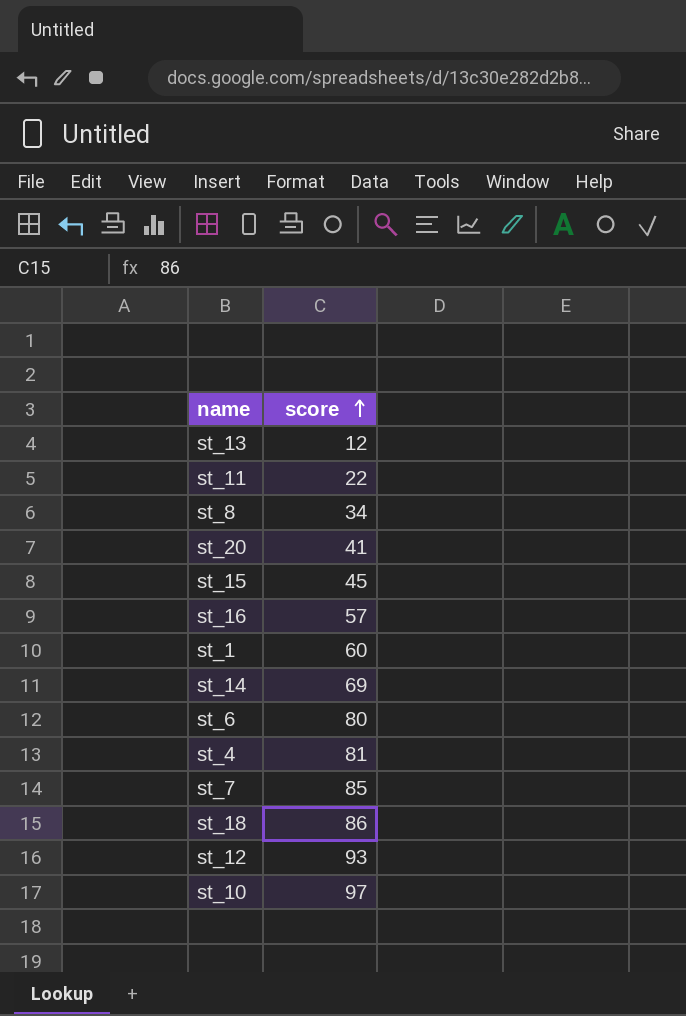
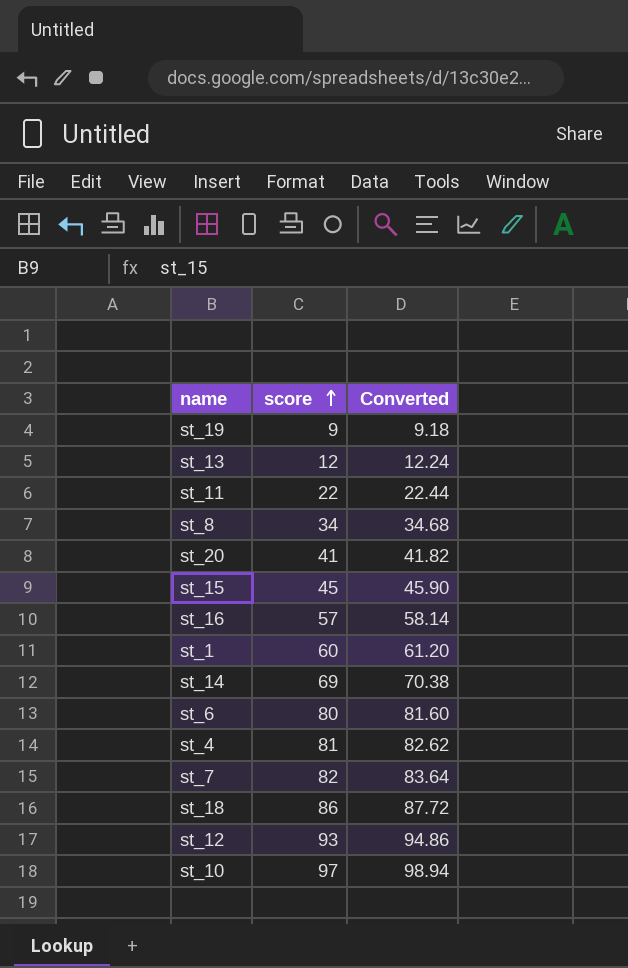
column Converted | formula: none -> [score] * 1.02
row st_19: none -> 9 | 9.18
st_7 | score: 85 -> 82

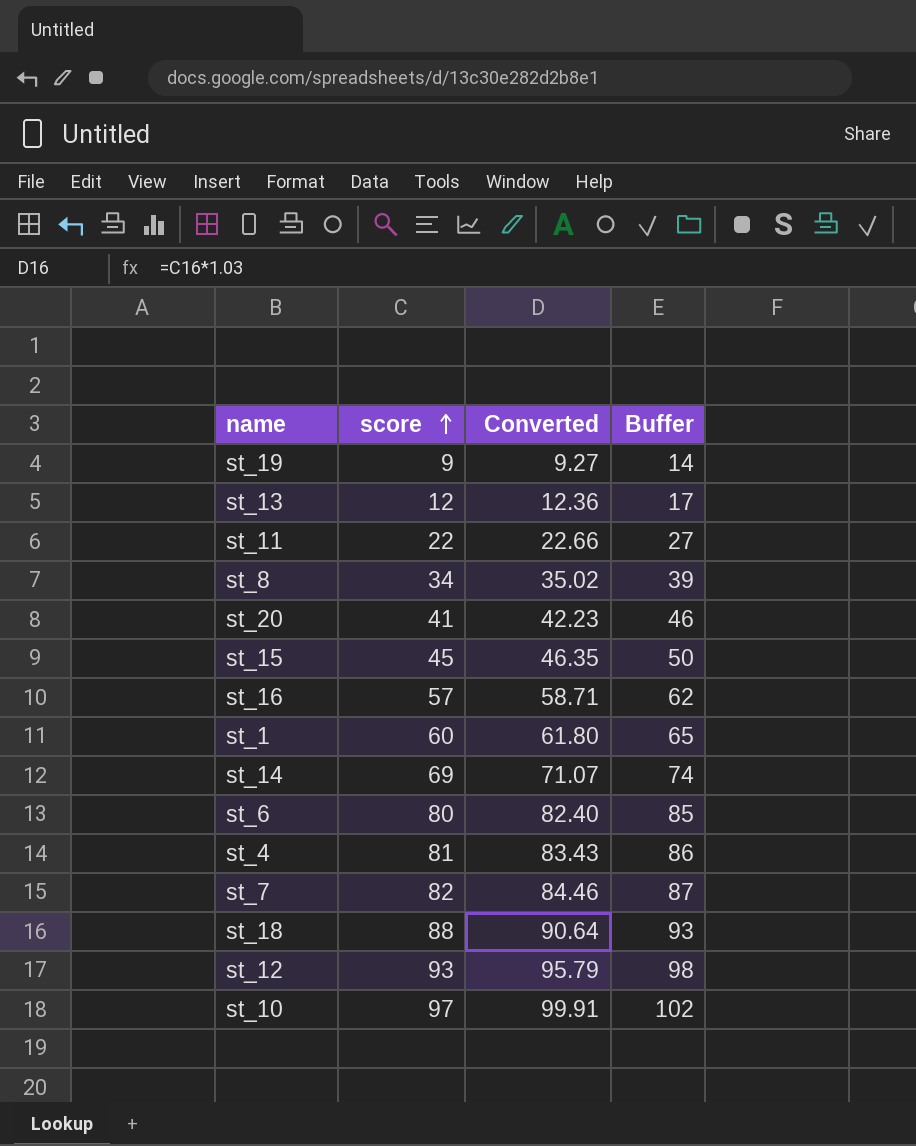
column Converted | formula: [score] * 1.02 -> [score] * 1.03
column Buffer | formula: none -> [score] + 5
st_18 | score: 86 -> 88

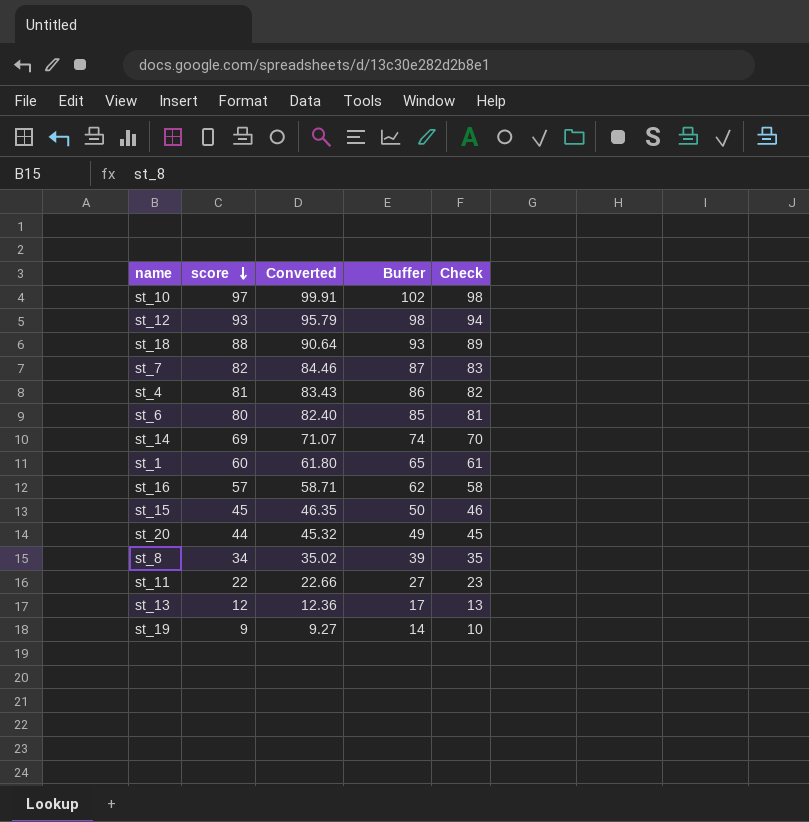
row order: score ascending -> score descending
column Check | formula: none -> [score] + 1
st_20 | score: 41 -> 44
st_20 | Converted: 42.23 -> 45.32
st_20 | Buffer: 46 -> 49

